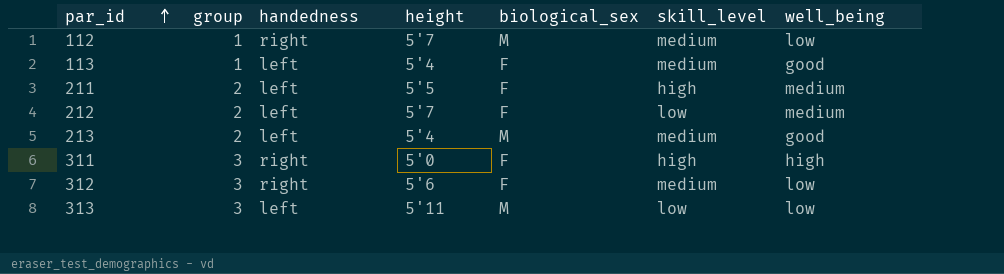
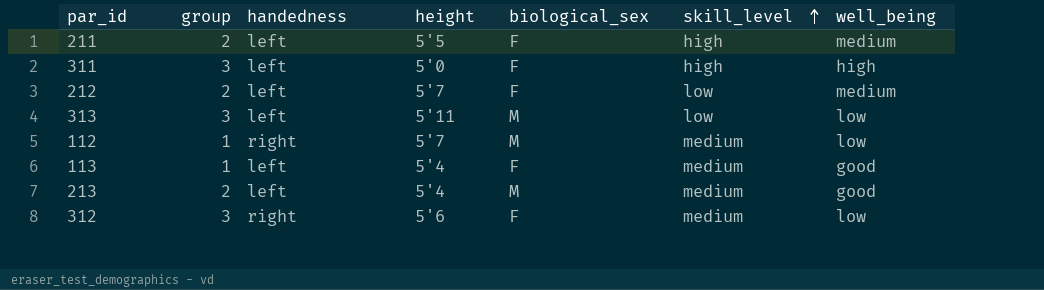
row order: par_id ascending -> skill_level ascending
311 | handedness: right -> left

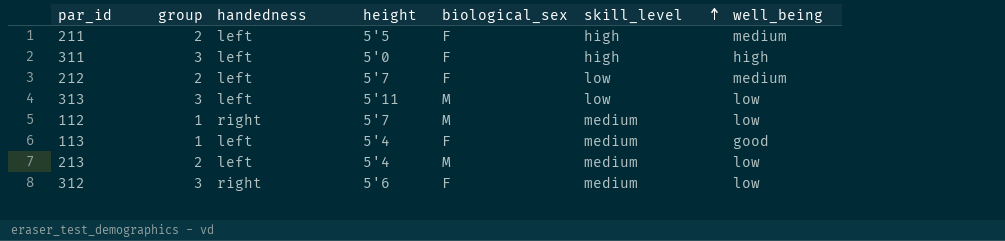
213 | well_being: good -> low

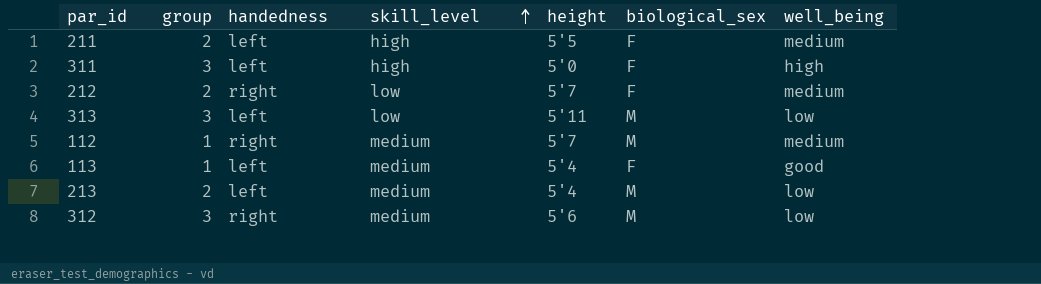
column skill_level | position: 6 -> 4
212 | handedness: left -> right
112 | well_being: low -> medium
312 | biological_sex: F -> M

